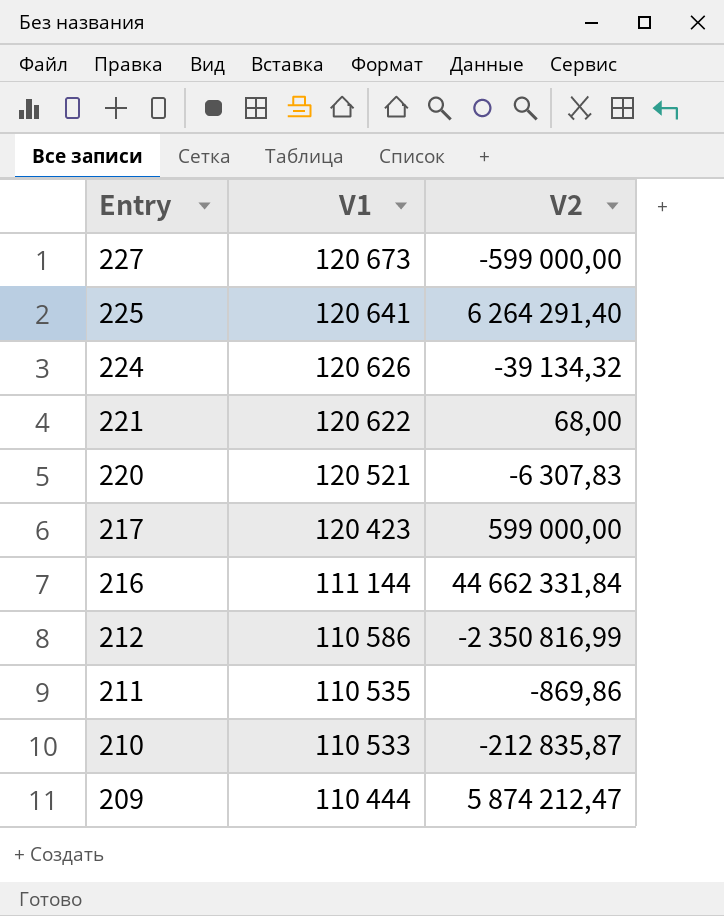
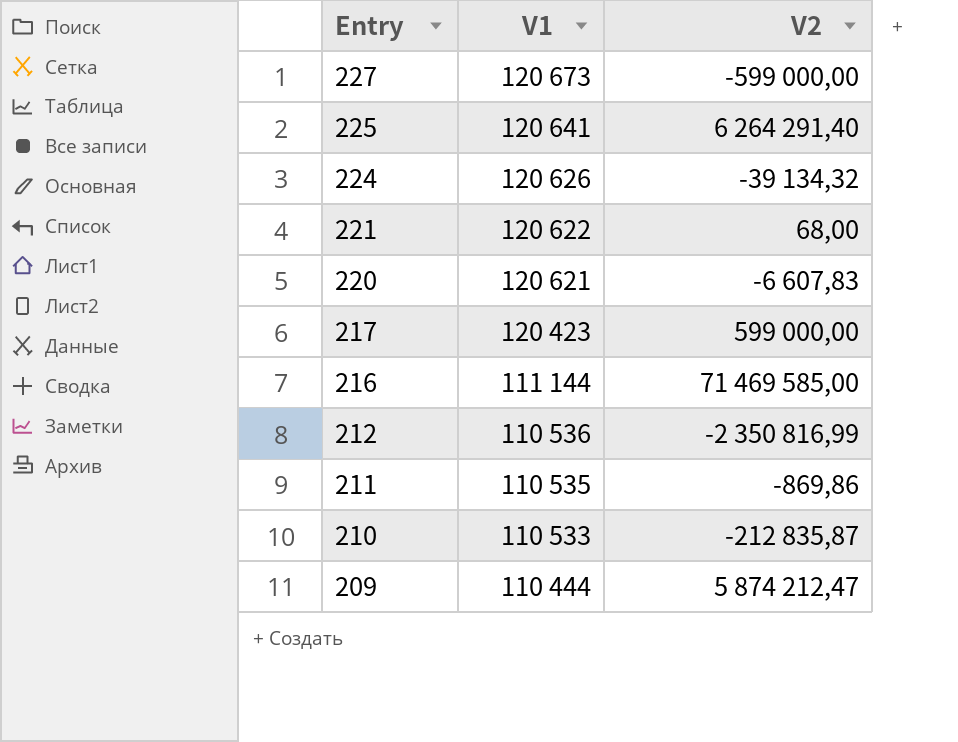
220 | V1: 120 521 -> 120 621
220 | V2: -6 307,83 -> -6 607,83
216 | V2: 44 662 331,84 -> 71 469 585,00
212 | V1: 110 586 -> 110 536

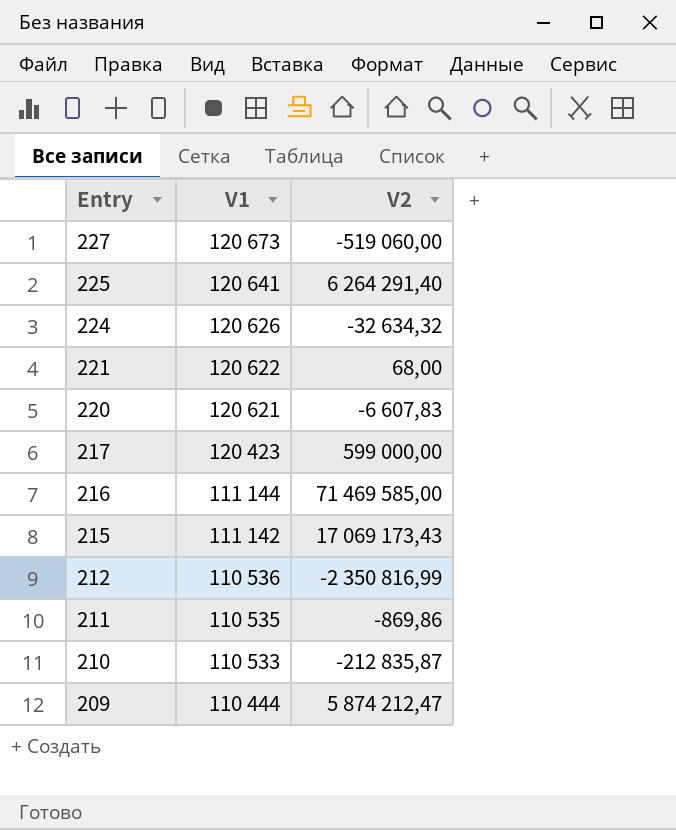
227 | V2: -599 000,00 -> -519 060,00
224 | V2: -39 134,32 -> -32 634,32
row 215: none -> 111 142 | 17 069 173,43

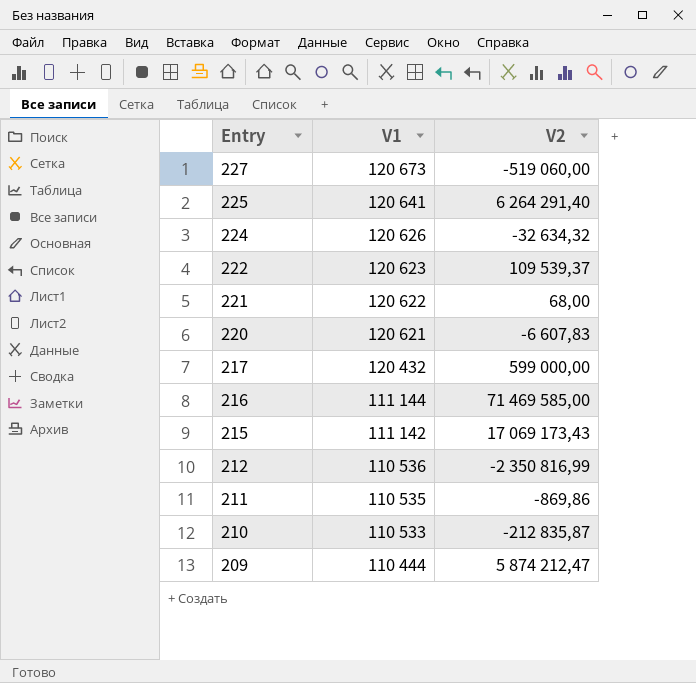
row 222: none -> 120 623 | 109 539,37
217 | V1: 120 423 -> 120 432

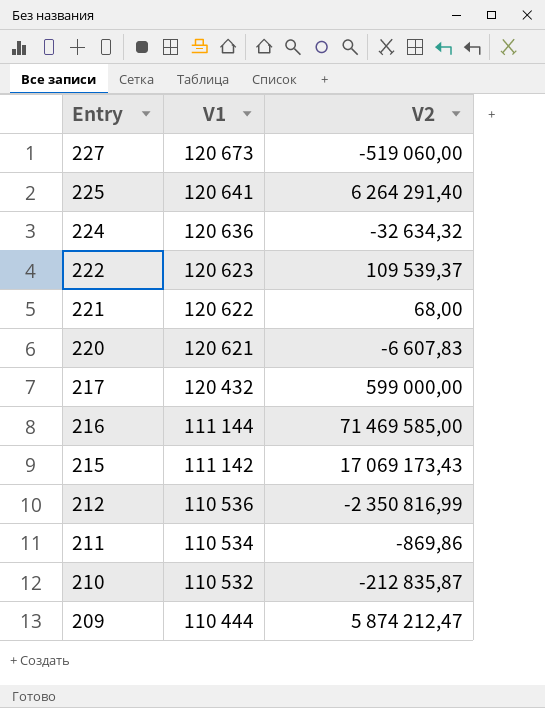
224 | V1: 120 626 -> 120 636
211 | V1: 110 535 -> 110 534
210 | V1: 110 533 -> 110 532

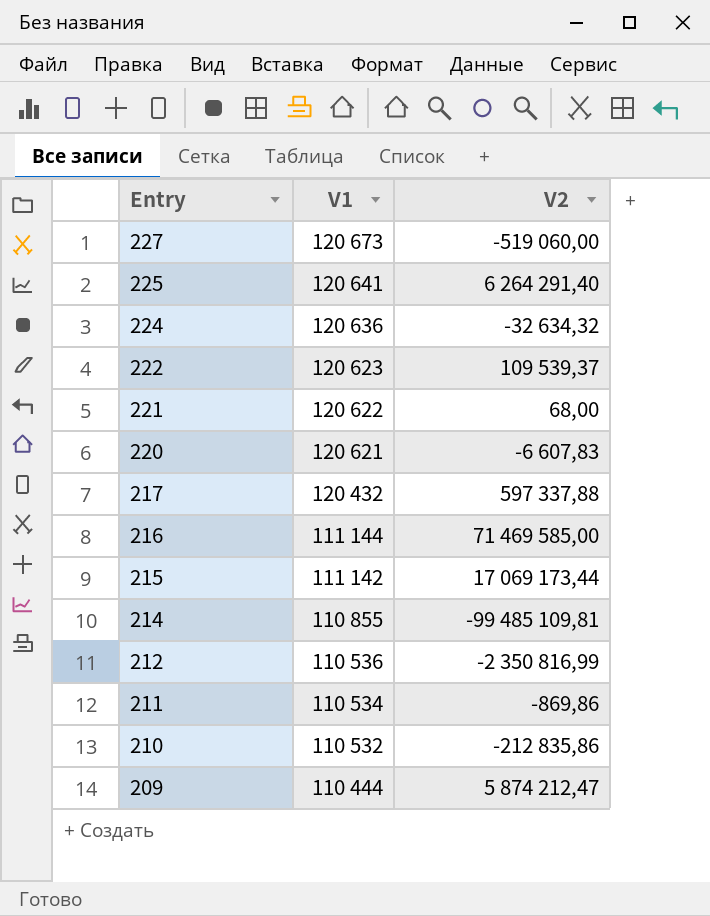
217 | V2: 599 000,00 -> 597 337,88
215 | V2: 17 069 173,43 -> 17 069 173,44
row 214: none -> 110 855 | -99 485 109,81
210 | V2: -212 835,87 -> -212 835,86

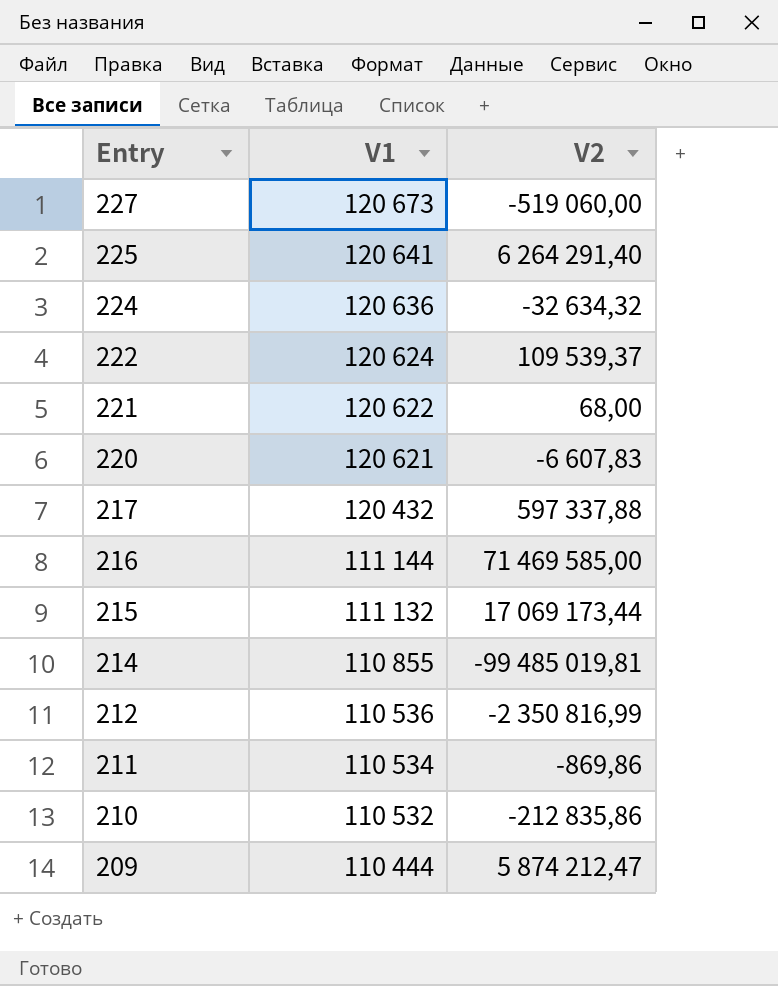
222 | V1: 120 623 -> 120 624
215 | V1: 111 142 -> 111 132
214 | V2: -99 485 109,81 -> -99 485 019,81

